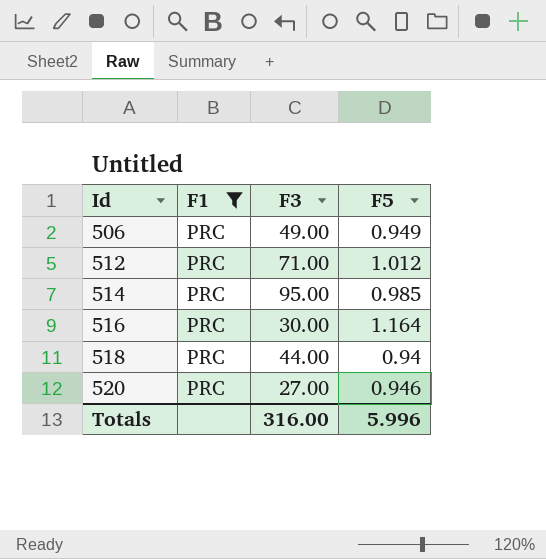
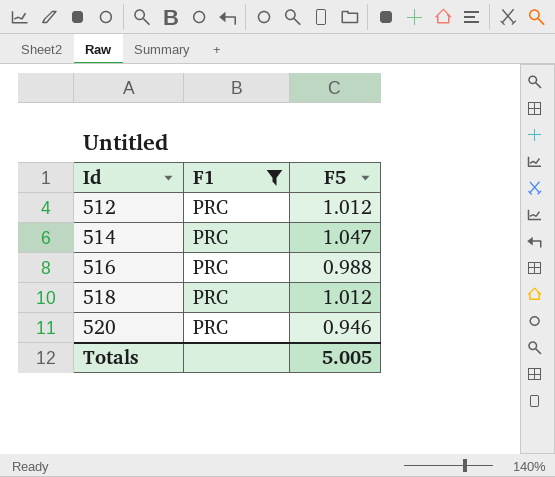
column F3 | position: 3 -> none
row 506: PRC | 49.00 | 0.949 -> none
514 | F5: 0.985 -> 1.047
516 | F5: 1.164 -> 0.988
518 | F5: 0.94 -> 1.012
Totals | F5: 5.996 -> 5.005

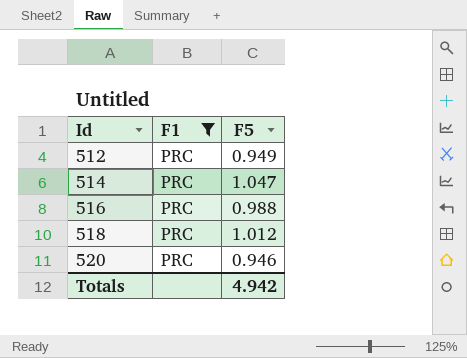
512 | F5: 1.012 -> 0.949
Totals | F5: 5.005 -> 4.942

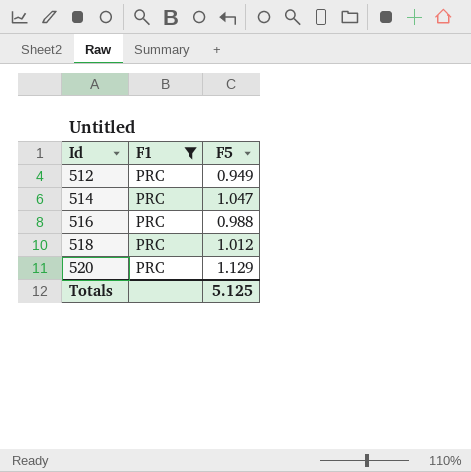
520 | F5: 0.946 -> 1.129
Totals | F5: 4.942 -> 5.125

